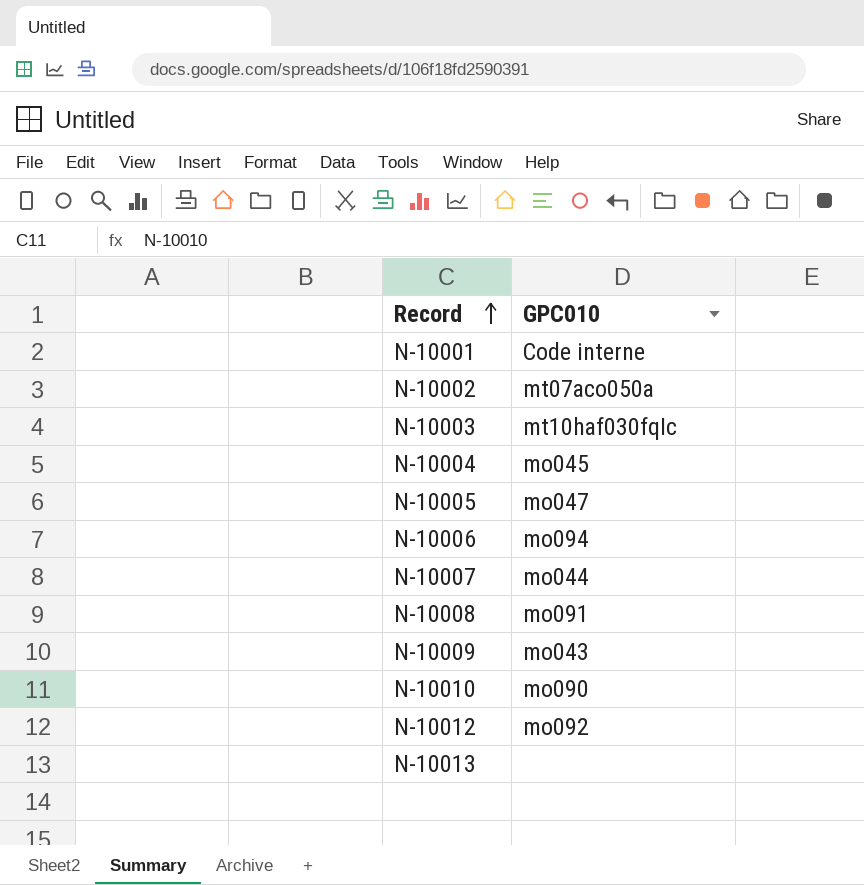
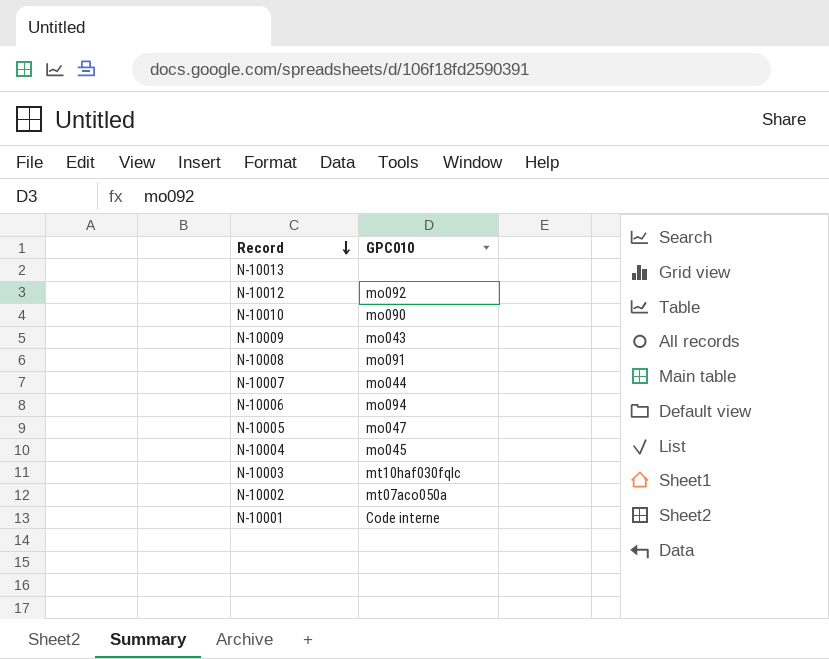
row order: Record ascending -> Record descending

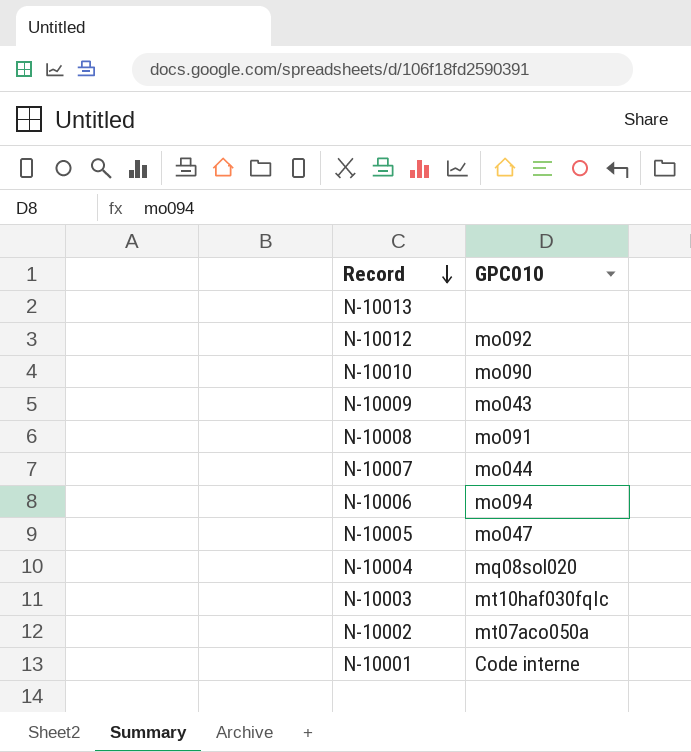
N-10004 | GPC010: mo045 -> mq08sol020

